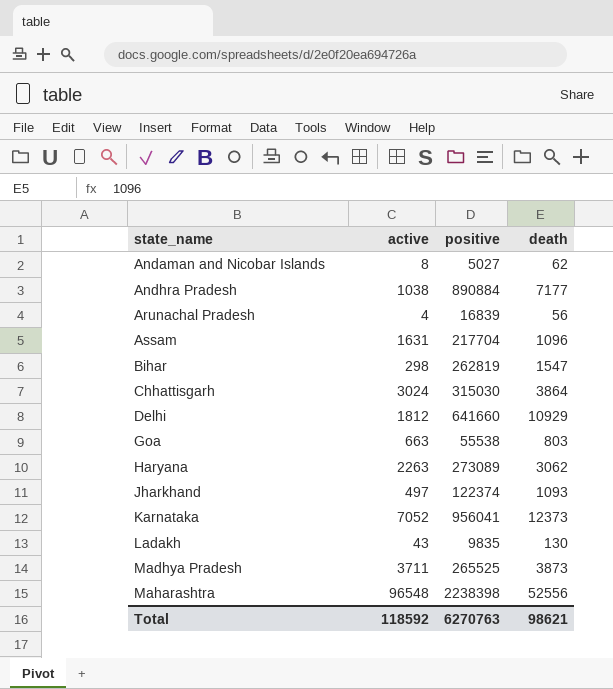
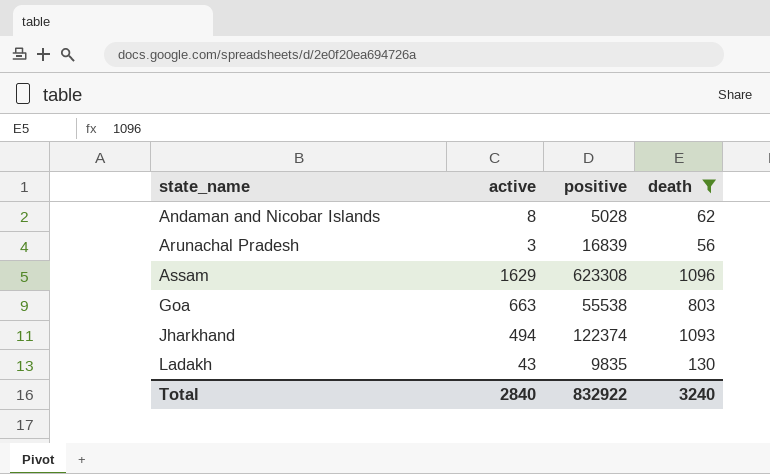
filter: none -> death <= 1096
Andaman and Nicobar Islands | positive: 5027 -> 5028
Arunachal Pradesh | active: 4 -> 3
Assam | active: 1631 -> 1629
Assam | positive: 217704 -> 623308
Jharkhand | active: 497 -> 494
Total | active: 118592 -> 2840
Total | positive: 6270763 -> 832922
Total | death: 98621 -> 3240

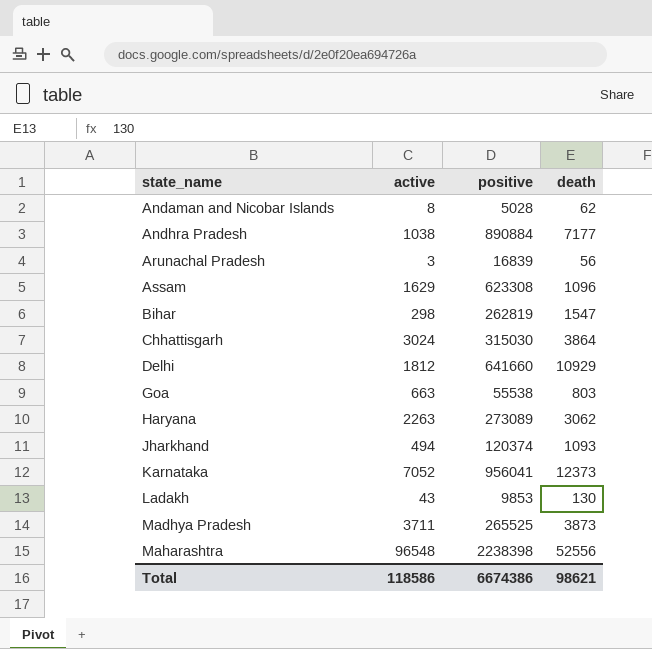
filter: death <= 1096 -> none
Jharkhand | positive: 122374 -> 120374
Ladakh | positive: 9835 -> 9853
Total | active: 2840 -> 118586
Total | positive: 832922 -> 6674386
Total | death: 3240 -> 98621

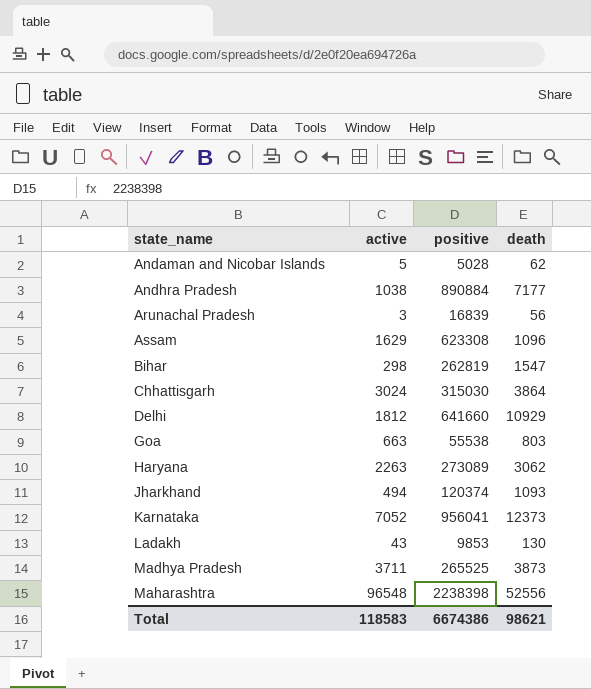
Andaman and Nicobar Islands | active: 8 -> 5
Total | active: 118586 -> 118583

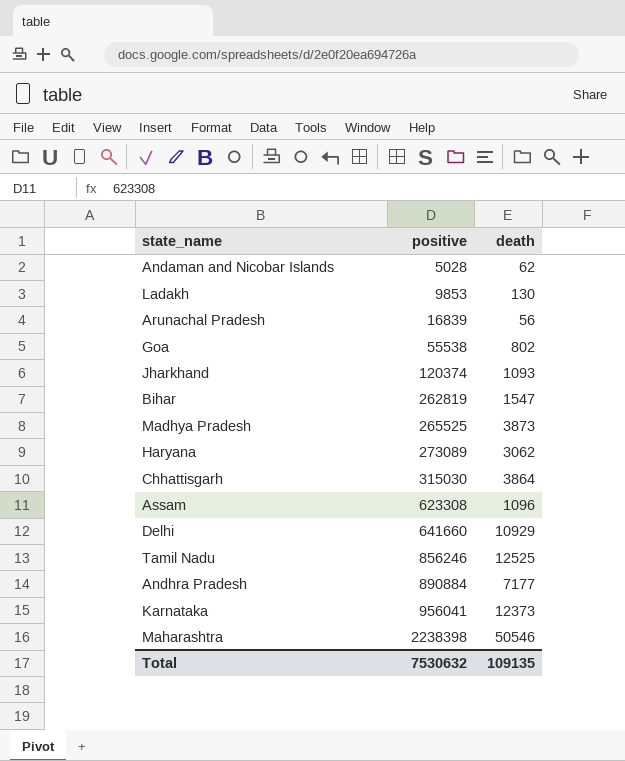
row order: state_name ascending -> positive ascending
column active | position: 2 -> none
Goa | death: 803 -> 802
row Tamil Nadu: none -> 856246 | 12525
Maharashtra | death: 52556 -> 50546
Total | positive: 6674386 -> 7530632
Total | death: 98621 -> 109135

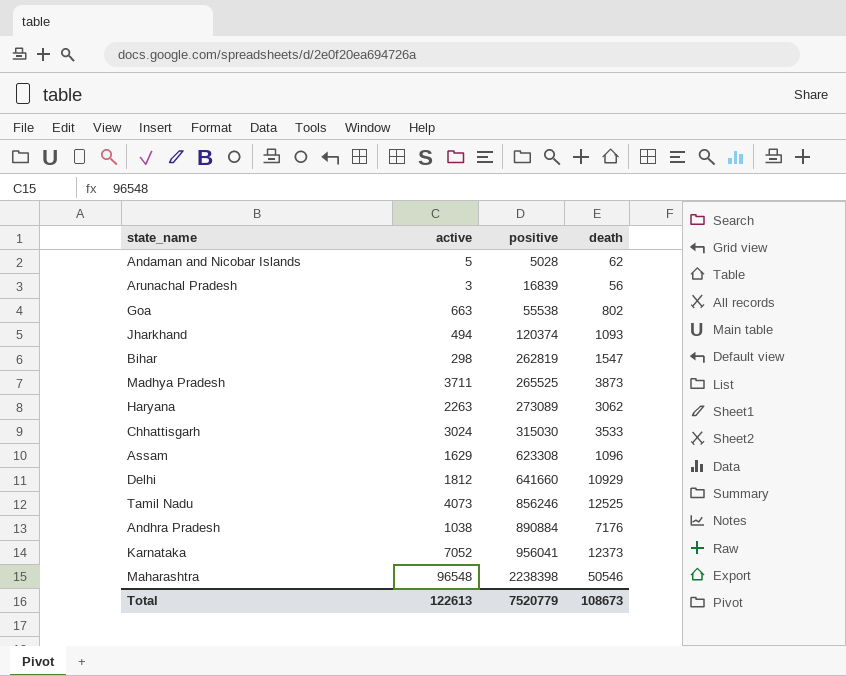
column active | position: none -> 2
row Ladakh: 9853 | 130 -> none
Chhattisgarh | death: 3864 -> 3533
Andhra Pradesh | death: 7177 -> 7176
Total | positive: 7530632 -> 7520779
Total | death: 109135 -> 108673

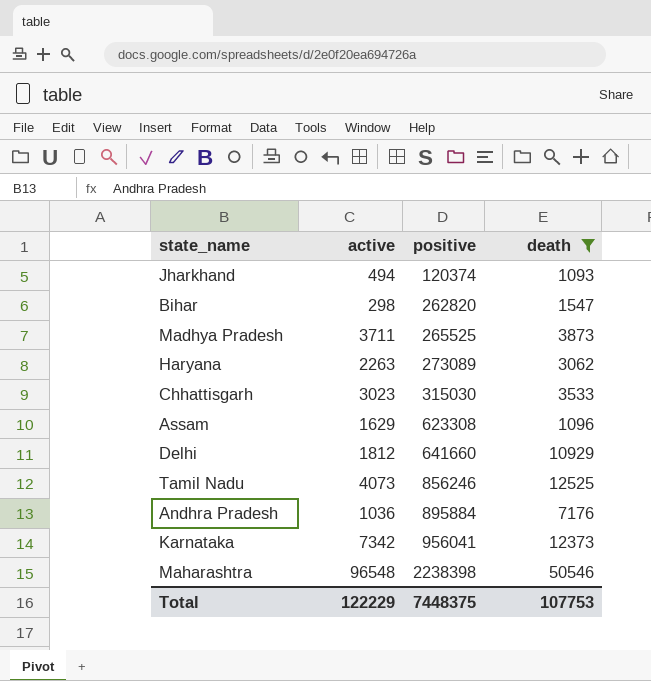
filter: none -> death >= 1093
Bihar | positive: 262819 -> 262820
Chhattisgarh | active: 3024 -> 3023
Andhra Pradesh | active: 1038 -> 1036
Andhra Pradesh | positive: 890884 -> 895884
Karnataka | active: 7052 -> 7342
Total | active: 122613 -> 122229
Total | positive: 7520779 -> 7448375
Total | death: 108673 -> 107753

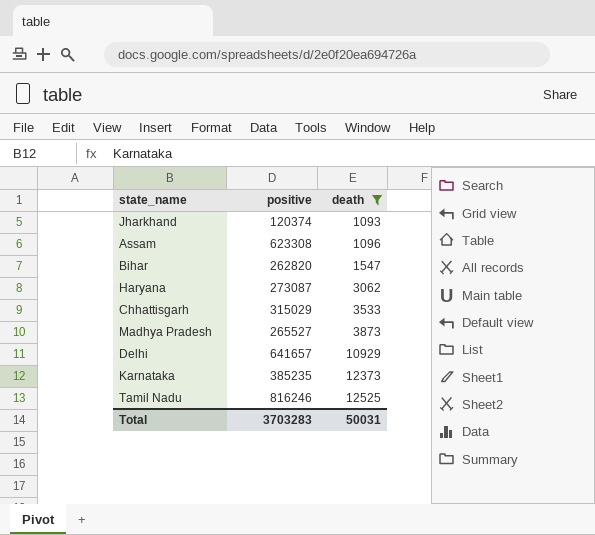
row order: positive ascending -> death ascending
column active | position: 2 -> none
row Andhra Pradesh: 1036 | 895884 | 7176 -> none
row Maharashtra: 96548 | 2238398 | 50546 -> none
Haryana | positive: 273089 -> 273087
Chhattisgarh | positive: 315030 -> 315029
Madhya Pradesh | positive: 265525 -> 265527
Delhi | positive: 641660 -> 641657
Karnataka | positive: 956041 -> 385235
Tamil Nadu | positive: 856246 -> 816246
Total | positive: 7448375 -> 3703283
Total | death: 107753 -> 50031

